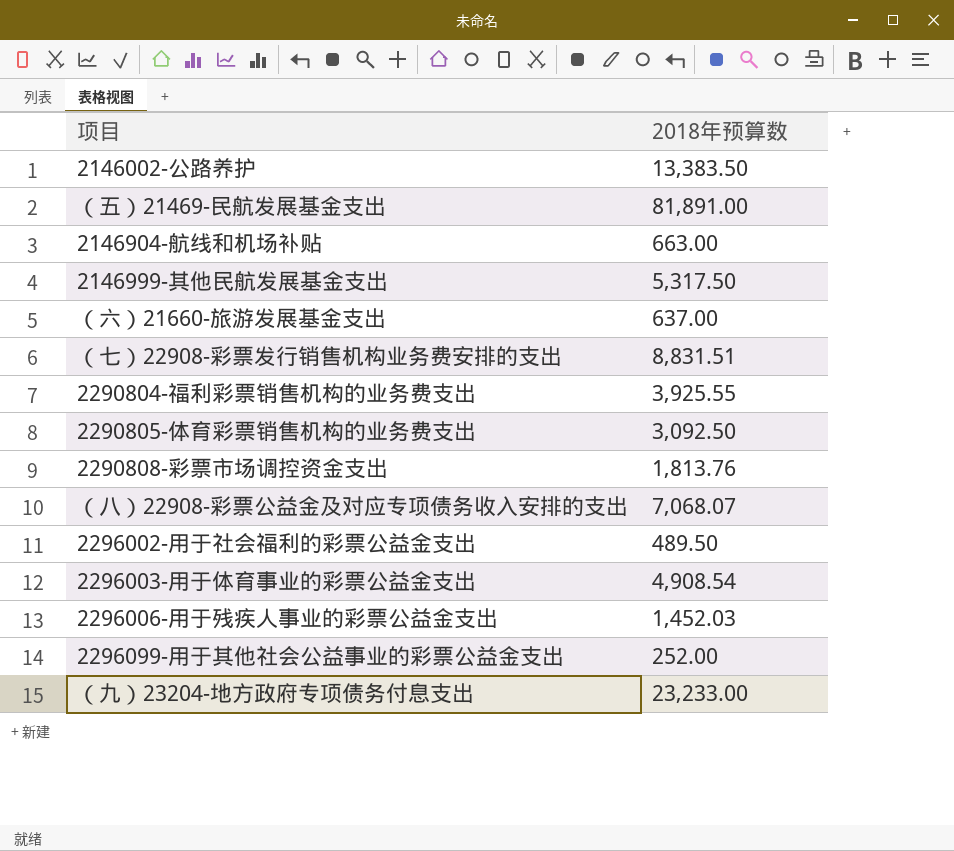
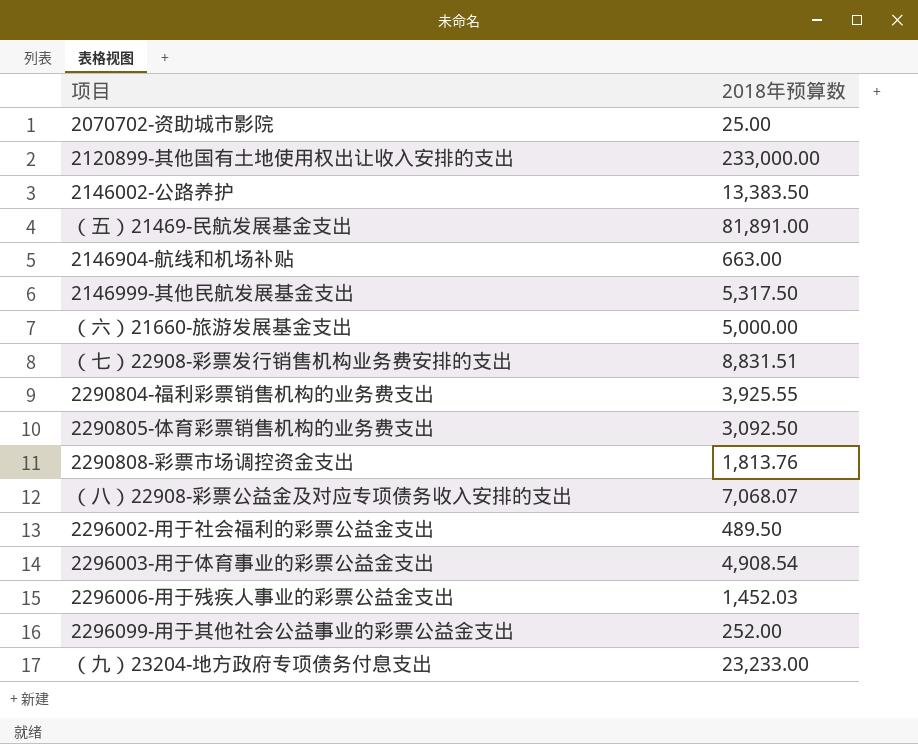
row 2070702-资助城市影院: none -> 25.00
row 2120899-其他国有土地使用权出让收入安排的支出: none -> 233,000.00
（六）21660-旅游发展基金支出 | 2018年预算数: 637.00 -> 5,000.00

